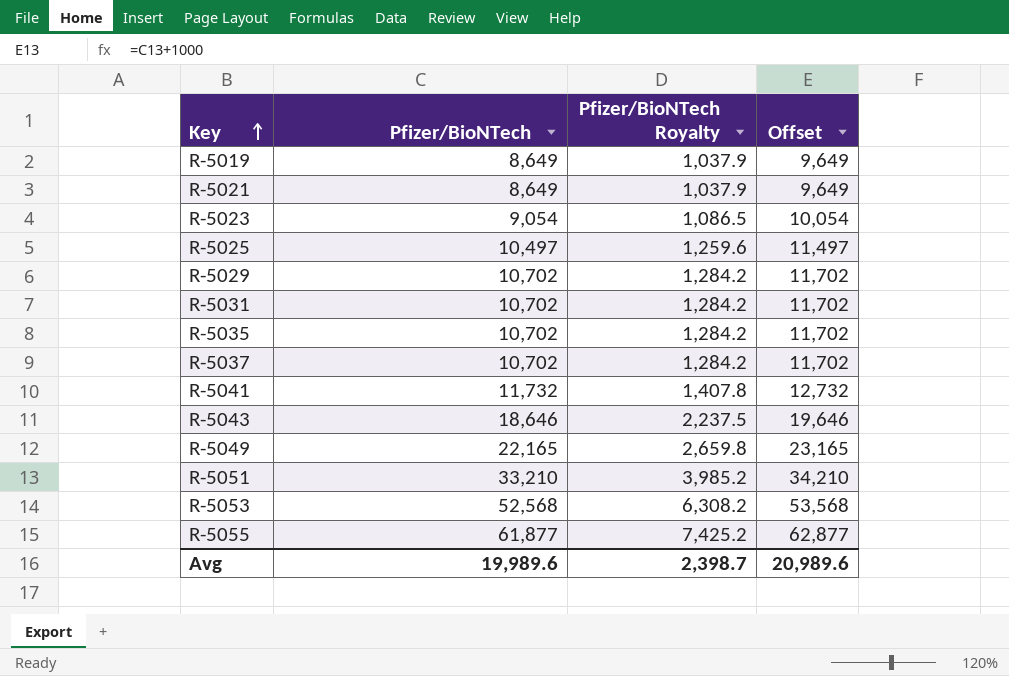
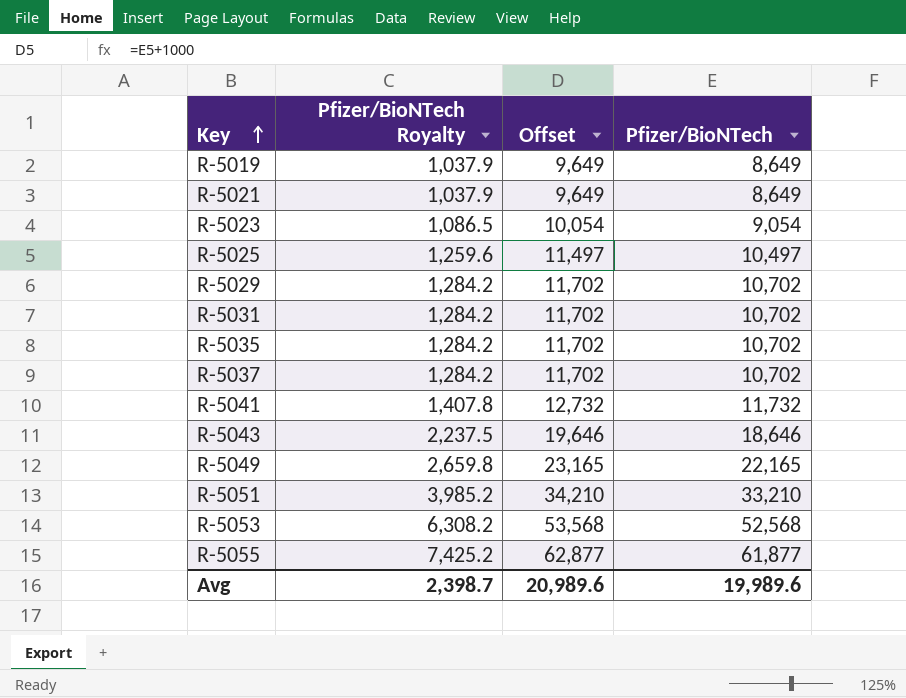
column Pfizer/BioNTech | position: 2 -> 4

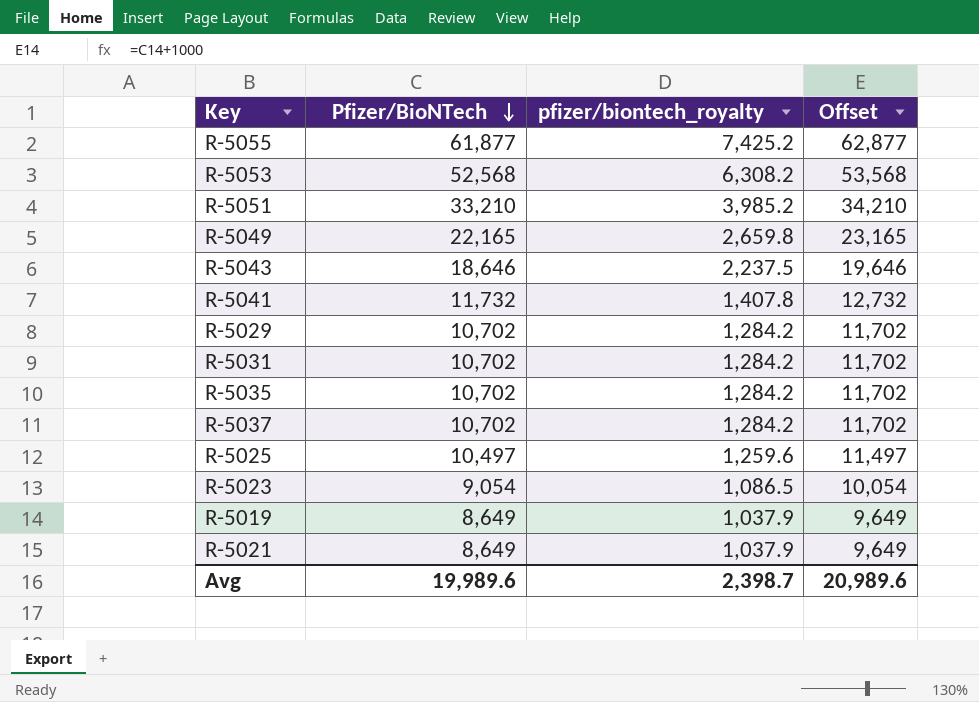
row order: Key ascending -> Pfizer/BioNTech descending
column Pfizer/BioNTech | position: 4 -> 2
column name: Pfizer/BioNTech Royalty -> pfizer/biontech_royalty

